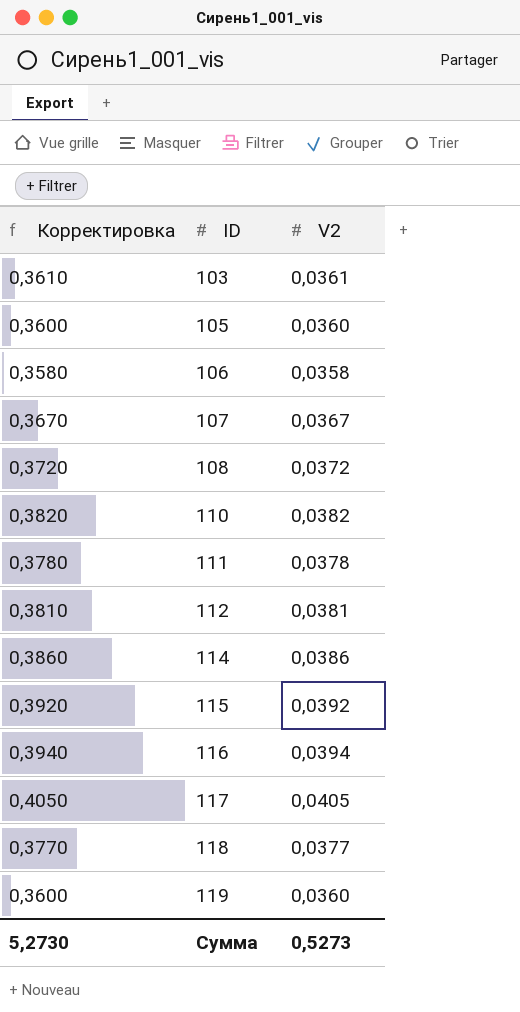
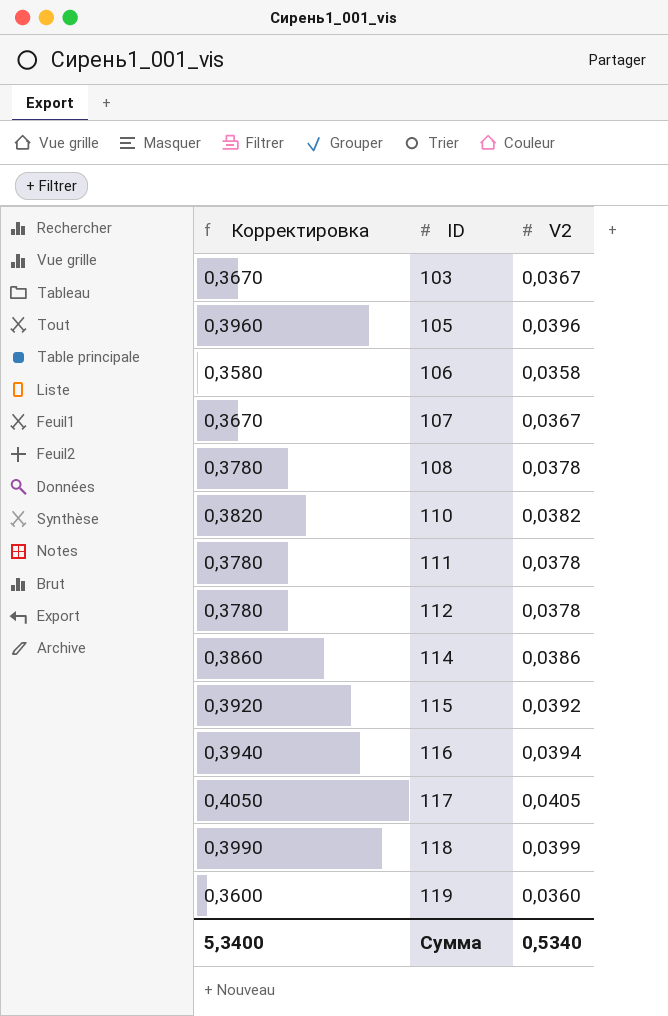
103 | Корректировка: 0,3610 -> 0,3670
103 | V2: 0,0361 -> 0,0367
105 | Корректировка: 0,3600 -> 0,3960
105 | V2: 0,0360 -> 0,0396
108 | Корректировка: 0,3720 -> 0,3780
108 | V2: 0,0372 -> 0,0378
112 | Корректировка: 0,3810 -> 0,3780
112 | V2: 0,0381 -> 0,0378
118 | Корректировка: 0,3770 -> 0,3990
118 | V2: 0,0377 -> 0,0399
Сумма | Корректировка: 5,2730 -> 5,3400
Сумма | V2: 0,5273 -> 0,5340

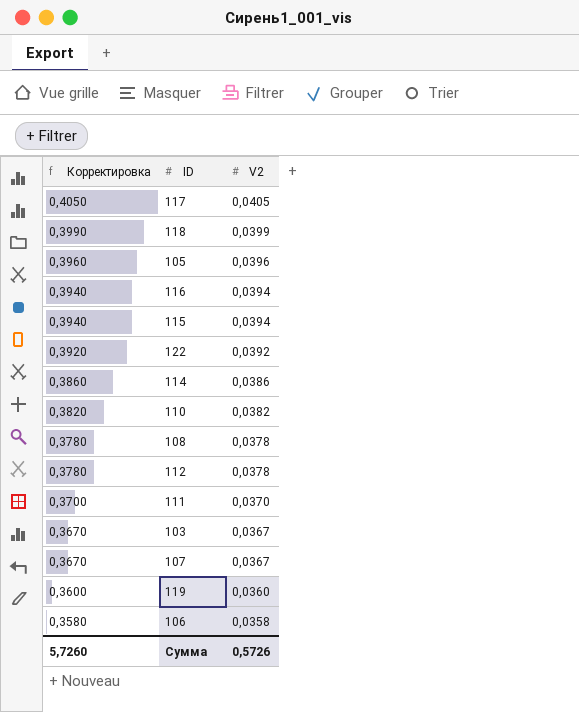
row order: ID ascending -> Корректировка descending
115 | Корректировка: 0,3920 -> 0,3940
115 | V2: 0,0392 -> 0,0394
row 122: none -> 0,3920 | 0,0392
111 | Корректировка: 0,3780 -> 0,3700
111 | V2: 0,0378 -> 0,0370
Сумма | Корректировка: 5,3400 -> 5,7260
Сумма | V2: 0,5340 -> 0,5726

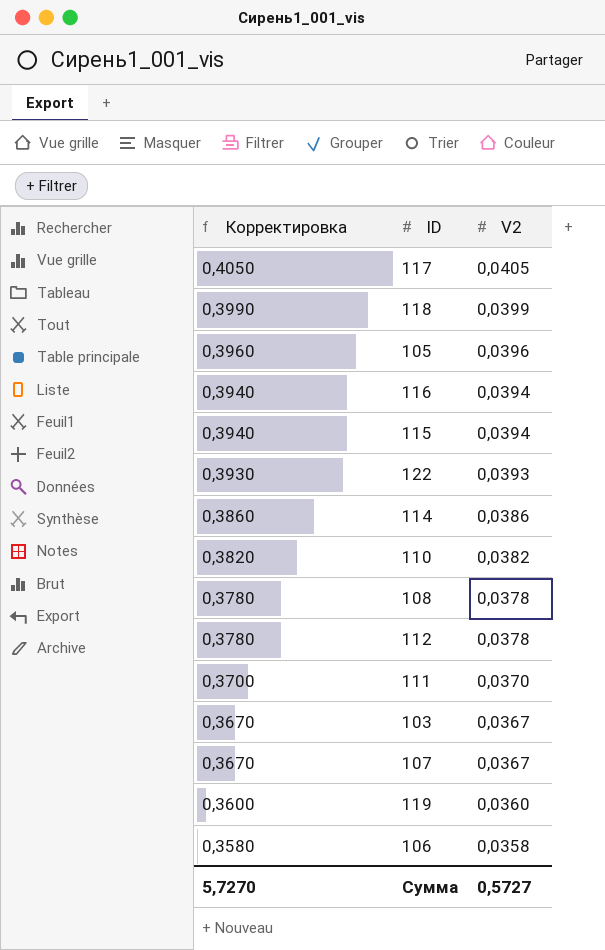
122 | Корректировка: 0,3920 -> 0,3930
122 | V2: 0,0392 -> 0,0393
Сумма | Корректировка: 5,7260 -> 5,7270
Сумма | V2: 0,5726 -> 0,5727

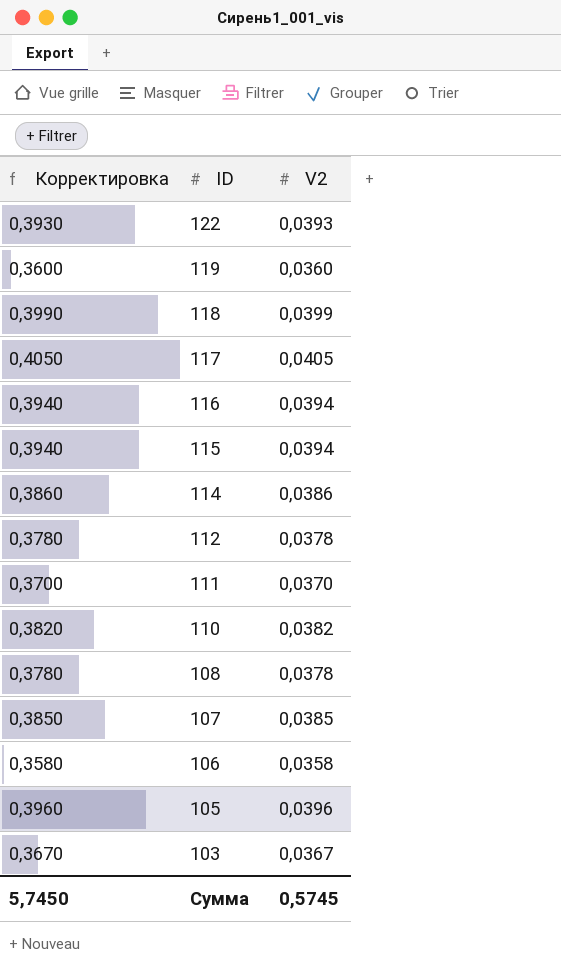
row order: Корректировка descending -> ID descending
107 | Корректировка: 0,3670 -> 0,3850
107 | V2: 0,0367 -> 0,0385
Сумма | Корректировка: 5,7270 -> 5,7450
Сумма | V2: 0,5727 -> 0,5745

